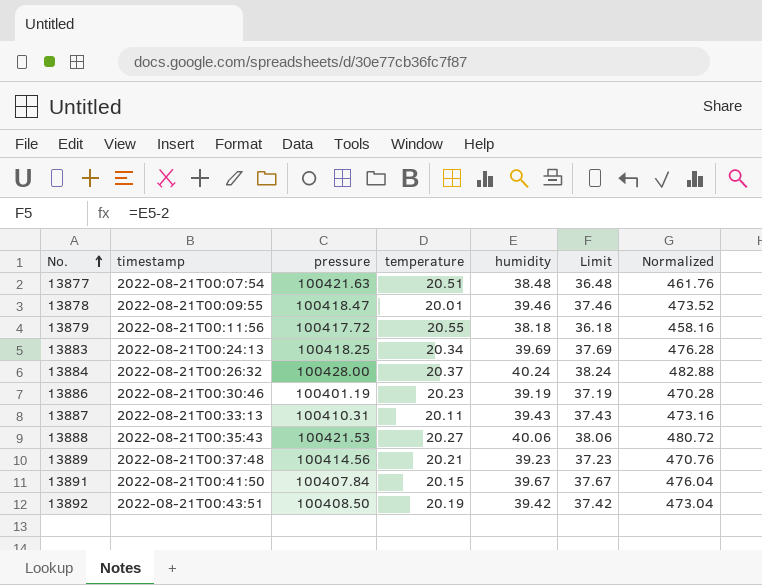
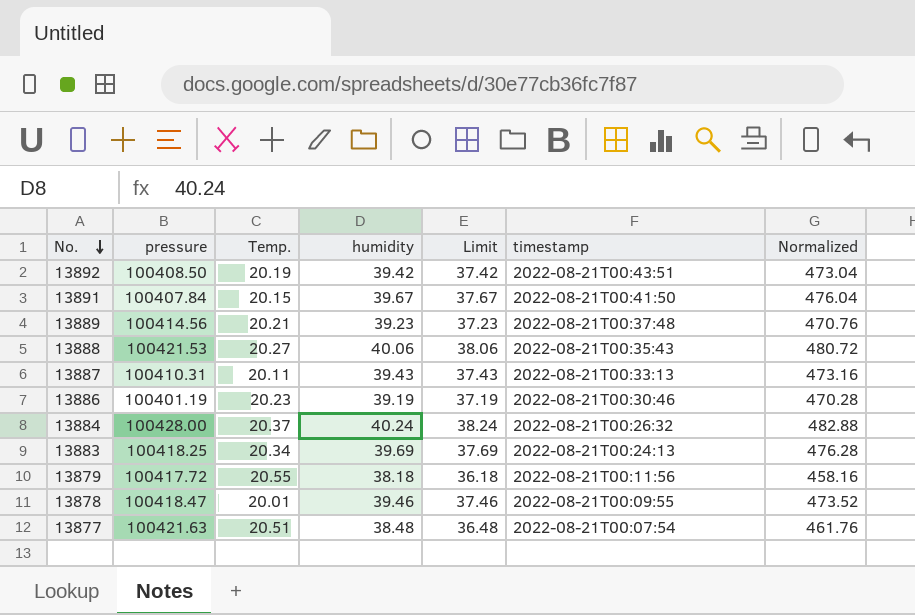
row order: No. ascending -> No. descending
column name: temperature -> Temp.
column timestamp | position: 2 -> 6

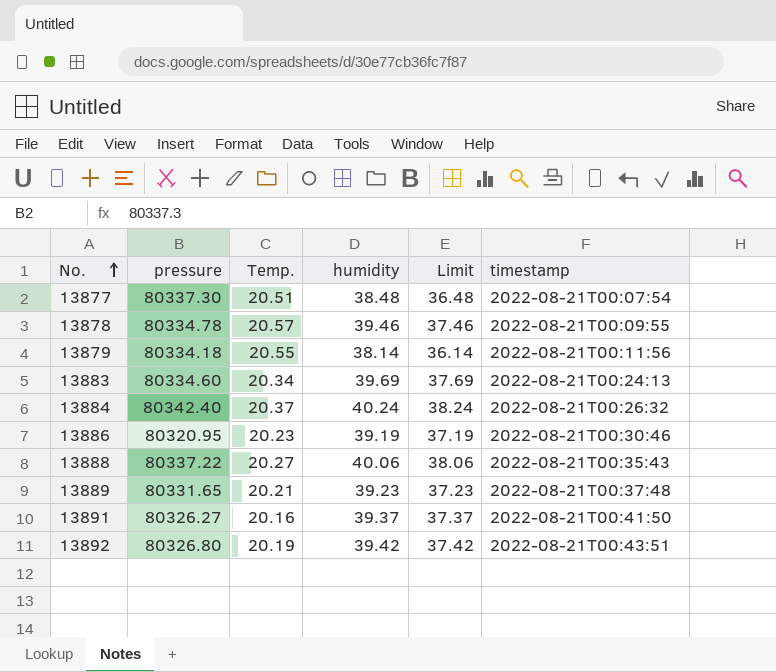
row order: No. descending -> No. ascending
column Normalized | formula: [humidity] * 12 -> none
row 13887: 100410.31 | 20.11 | 39.43 | 37.43 | 2022-08-21T00:33:13 | 473.16 -> none
13877 | pressure: 100421.63 -> 80337.30
13878 | pressure: 100418.47 -> 80334.78
13878 | Temp.: 20.01 -> 20.57
13879 | pressure: 100417.72 -> 80334.18
13879 | humidity: 38.18 -> 38.14
13879 | Limit: 36.18 -> 36.14
13883 | pressure: 100418.25 -> 80334.60
13884 | pressure: 100428.00 -> 80342.40
13886 | pressure: 100401.19 -> 80320.95
13888 | pressure: 100421.53 -> 80337.22
13889 | pressure: 100414.56 -> 80331.65
13891 | pressure: 100407.84 -> 80326.27
13891 | Temp.: 20.15 -> 20.16
13891 | humidity: 39.67 -> 39.37
13891 | Limit: 37.67 -> 37.37
13892 | pressure: 100408.50 -> 80326.80

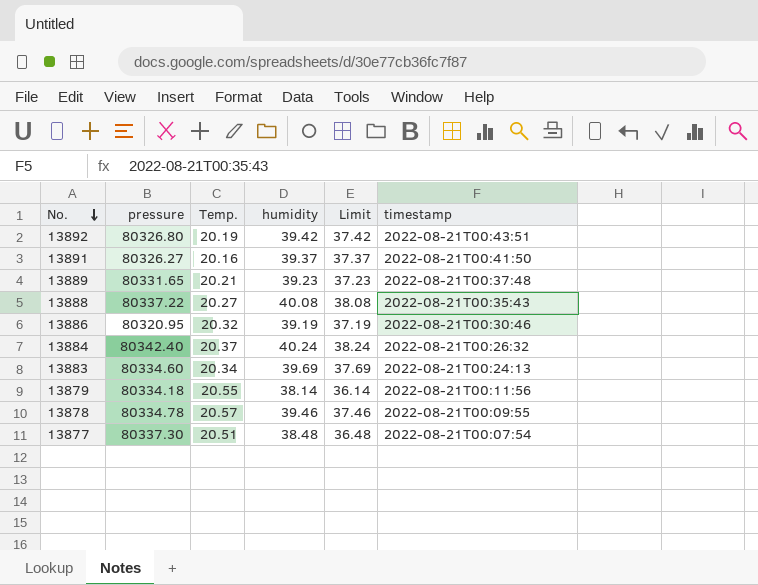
row order: No. ascending -> No. descending
13888 | humidity: 40.06 -> 40.08
13888 | Limit: 38.06 -> 38.08
13886 | Temp.: 20.23 -> 20.32

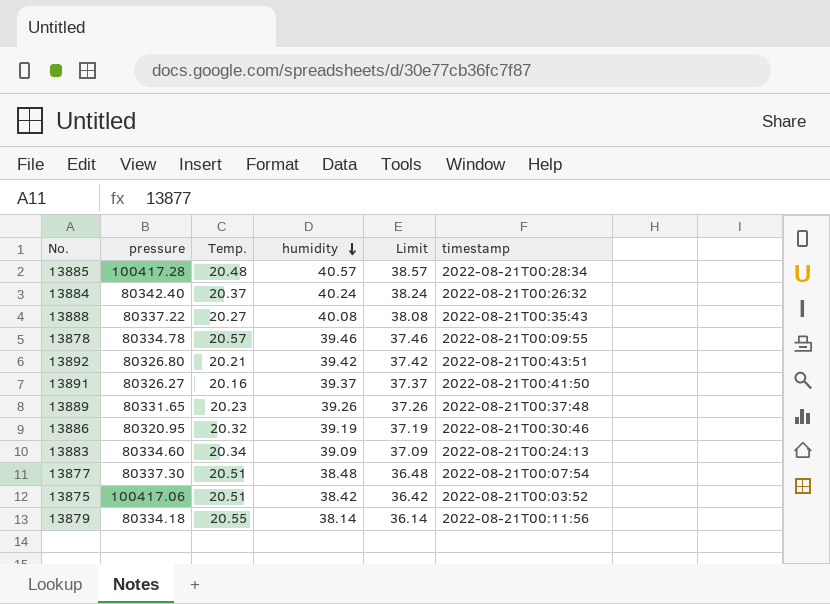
row order: No. descending -> humidity descending
row 13885: none -> 100417.28 | 20.48 | 40.57 | 38.57 | 2022-08-21T00:28:34
13892 | Temp.: 20.19 -> 20.21
13889 | Temp.: 20.21 -> 20.23
13889 | humidity: 39.23 -> 39.26
13889 | Limit: 37.23 -> 37.26
13883 | humidity: 39.69 -> 39.09
13883 | Limit: 37.69 -> 37.09
row 13875: none -> 100417.06 | 20.51 | 38.42 | 36.42 | 2022-08-21T00:03:52

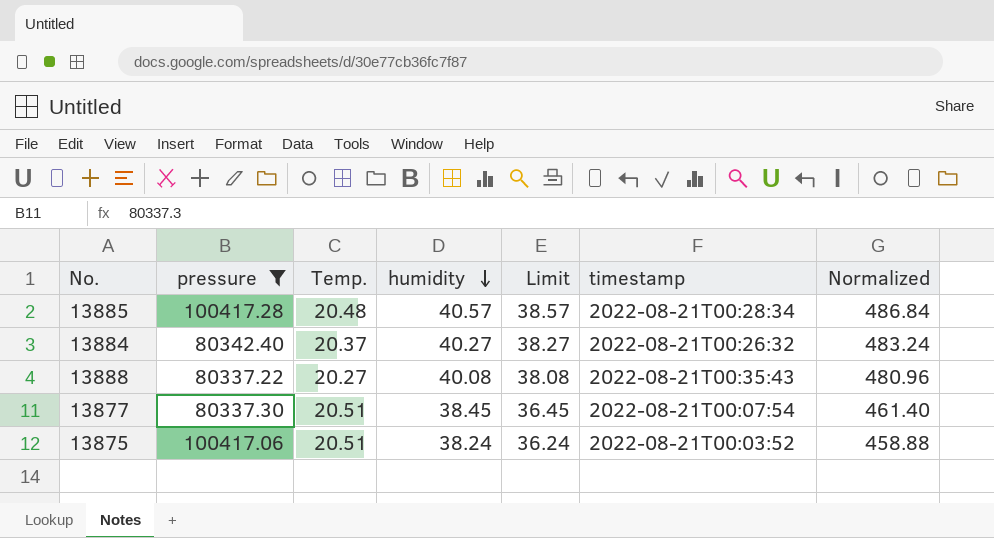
filter: none -> pressure >= 80337.22
column Normalized | formula: none -> [humidity] * 12
13884 | humidity: 40.24 -> 40.27
13884 | Limit: 38.24 -> 38.27
13877 | humidity: 38.48 -> 38.45
13877 | Limit: 36.48 -> 36.45
13875 | humidity: 38.42 -> 38.24
13875 | Limit: 36.42 -> 36.24

